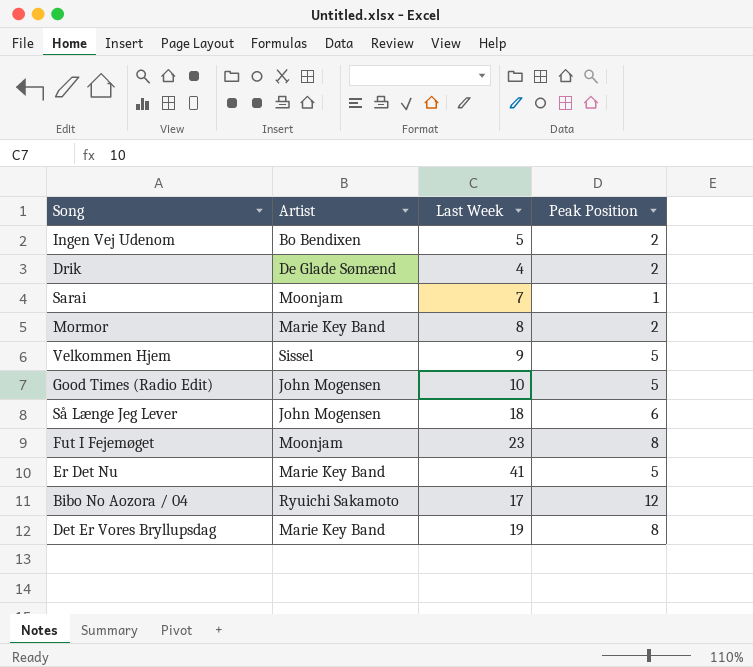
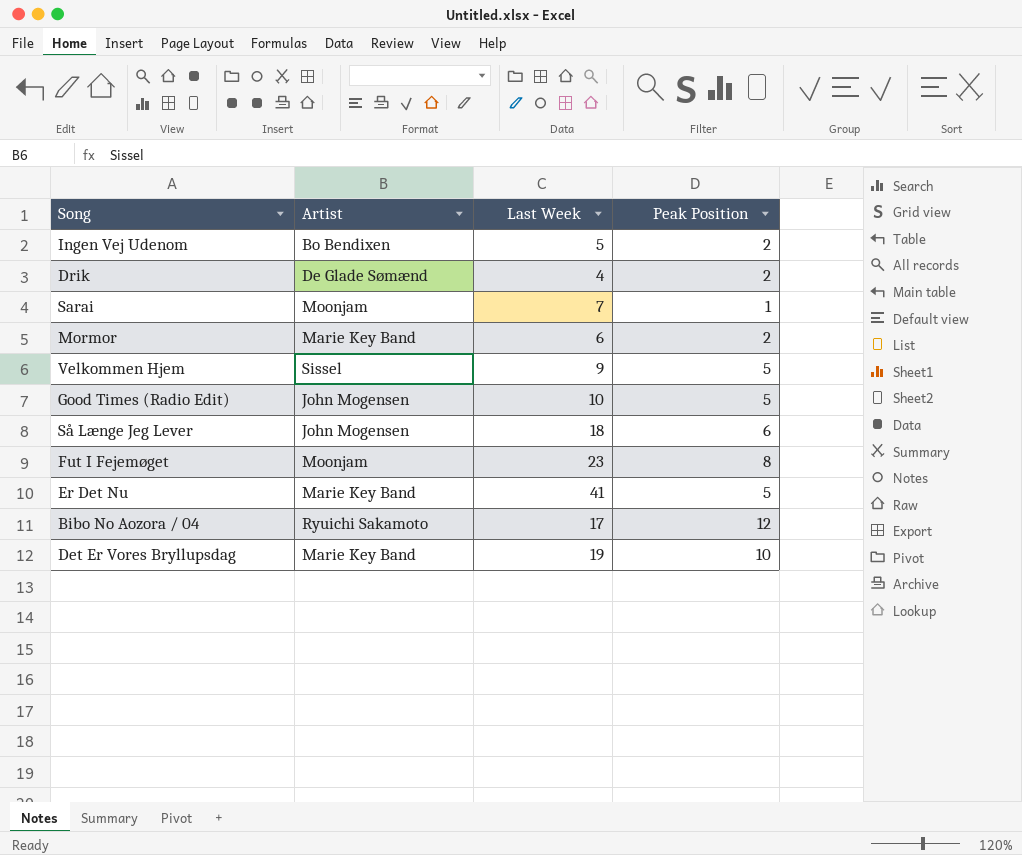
Mormor | Last Week: 8 -> 6
Det Er Vores Bryllupsdag | Peak Position: 8 -> 10

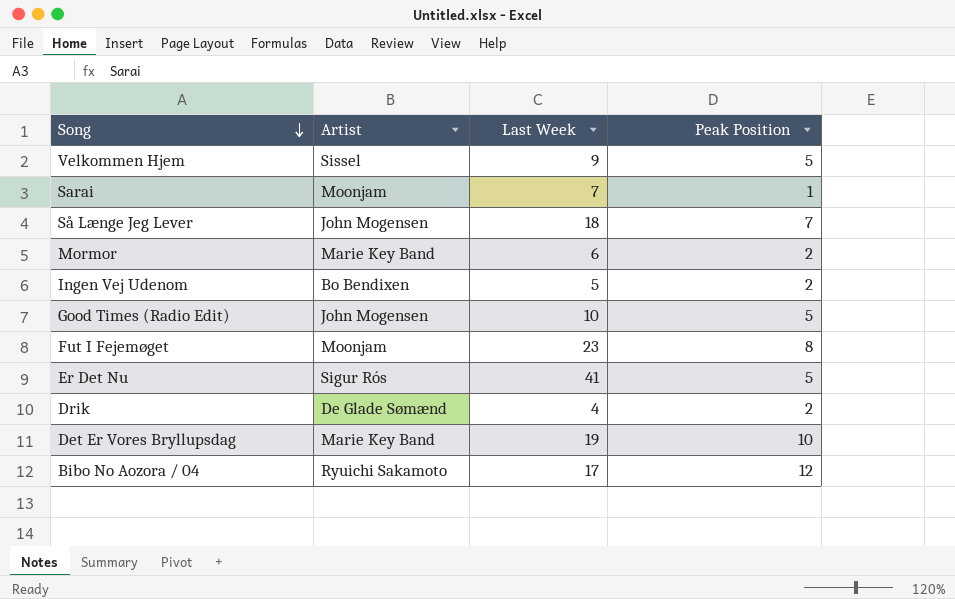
row order: none -> Song descending
Så Længe Jeg Lever | Peak Position: 6 -> 7
Er Det Nu | Artist: Marie Key Band -> Sigur Rós

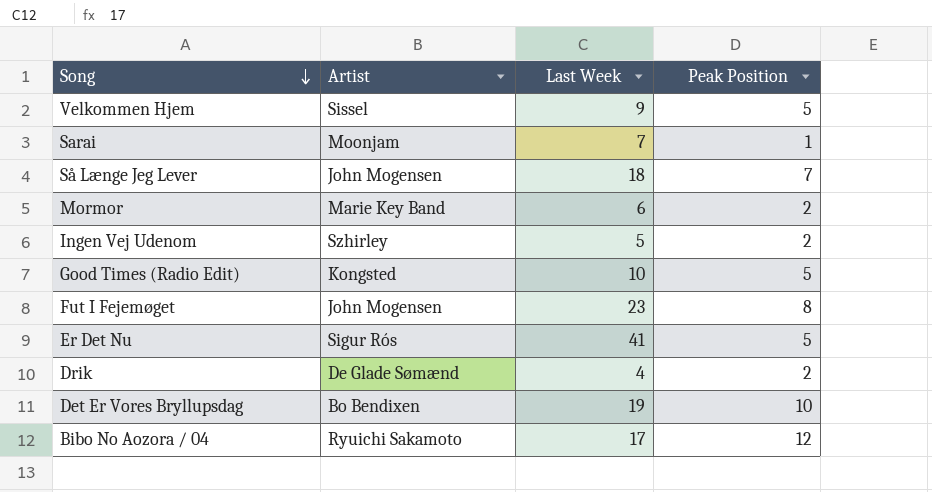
Ingen Vej Udenom | Artist: Bo Bendixen -> Szhirley
Good Times (Radio Edit) | Artist: John Mogensen -> Kongsted
Fut I Fejemøget | Artist: Moonjam -> John Mogensen
Det Er Vores Bryllupsdag | Artist: Marie Key Band -> Bo Bendixen

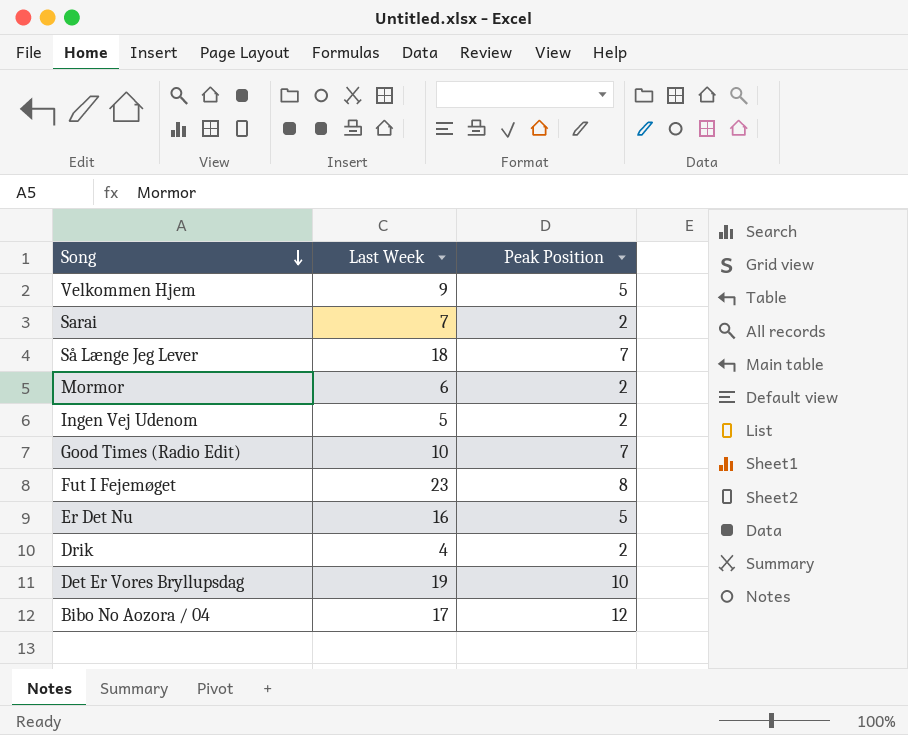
column Artist | position: 2 -> none
Sarai | Peak Position: 1 -> 2
Good Times (Radio Edit) | Peak Position: 5 -> 7
Er Det Nu | Last Week: 41 -> 16

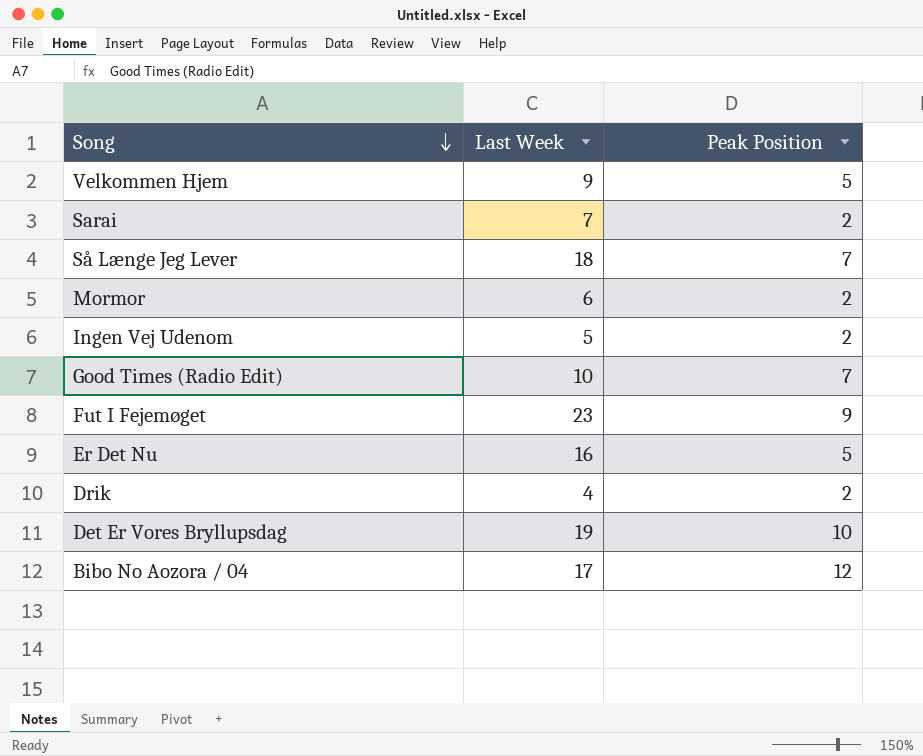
Fut I Fejemøget | Peak Position: 8 -> 9

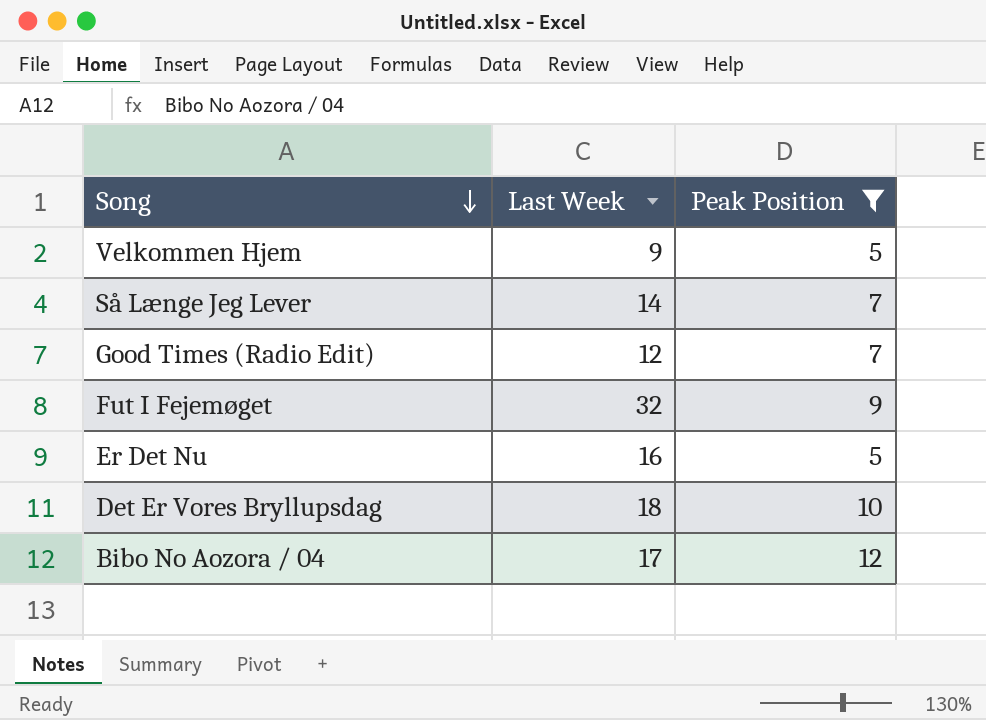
filter: none -> Peak Position != 2
Så Længe Jeg Lever | Last Week: 18 -> 14
Good Times (Radio Edit) | Last Week: 10 -> 12
Fut I Fejemøget | Last Week: 23 -> 32
Det Er Vores Bryllupsdag | Last Week: 19 -> 18

